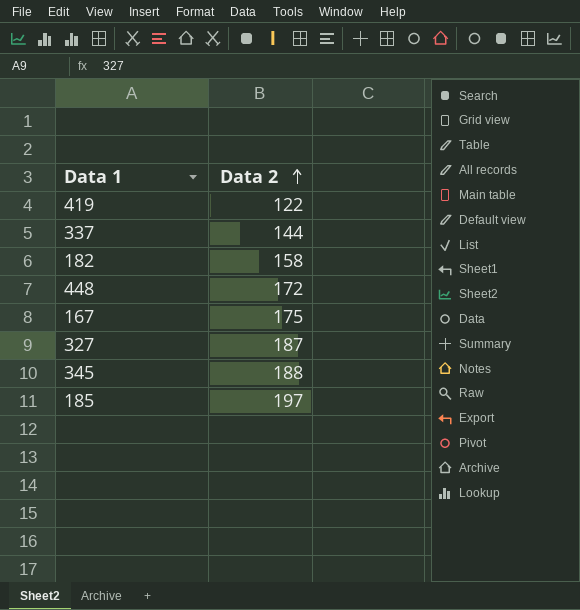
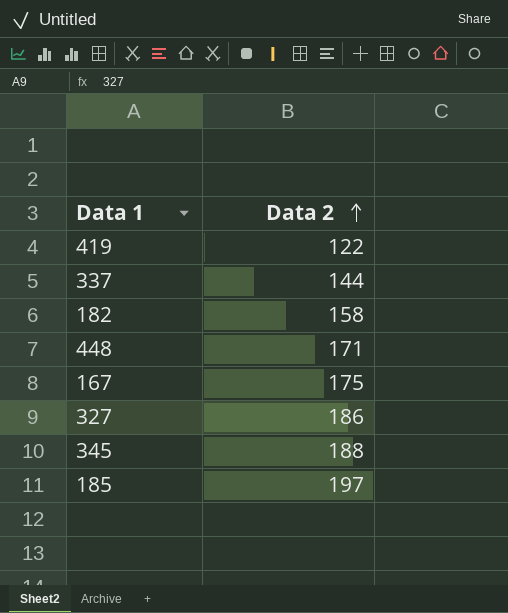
448 | Data 2: 172 -> 171
327 | Data 2: 187 -> 186

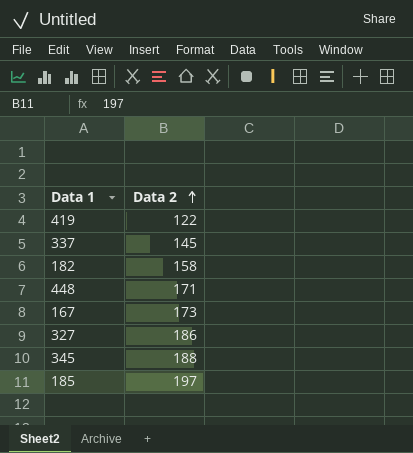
337 | Data 2: 144 -> 145
167 | Data 2: 175 -> 173

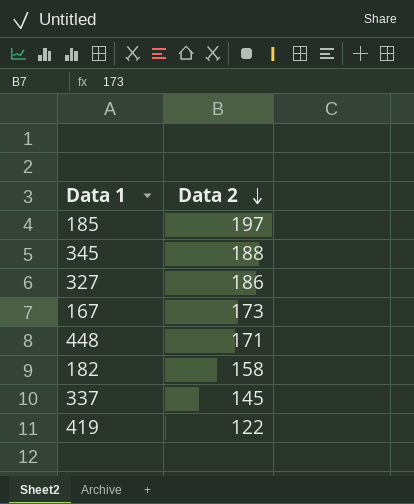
row order: Data 2 ascending -> Data 2 descending

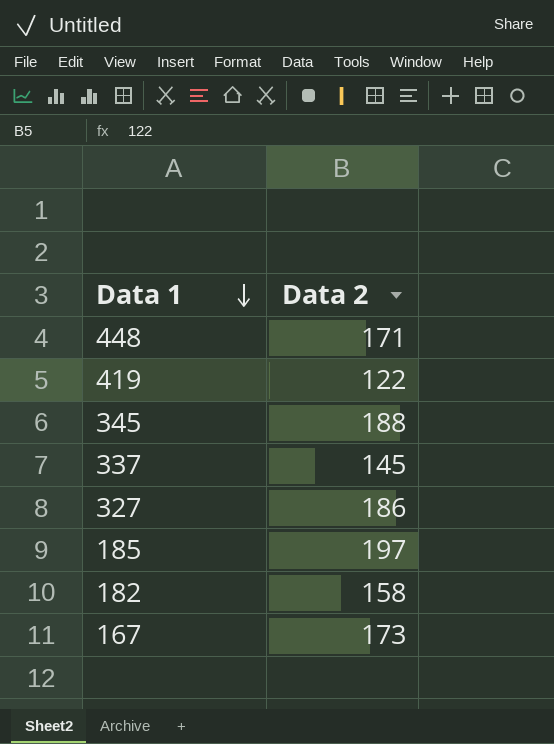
row order: Data 2 descending -> Data 1 descending

